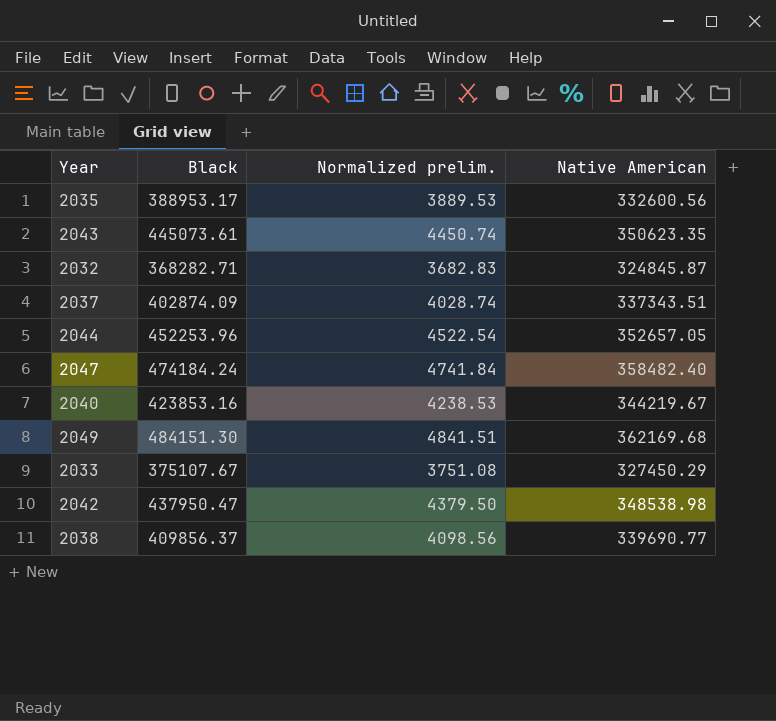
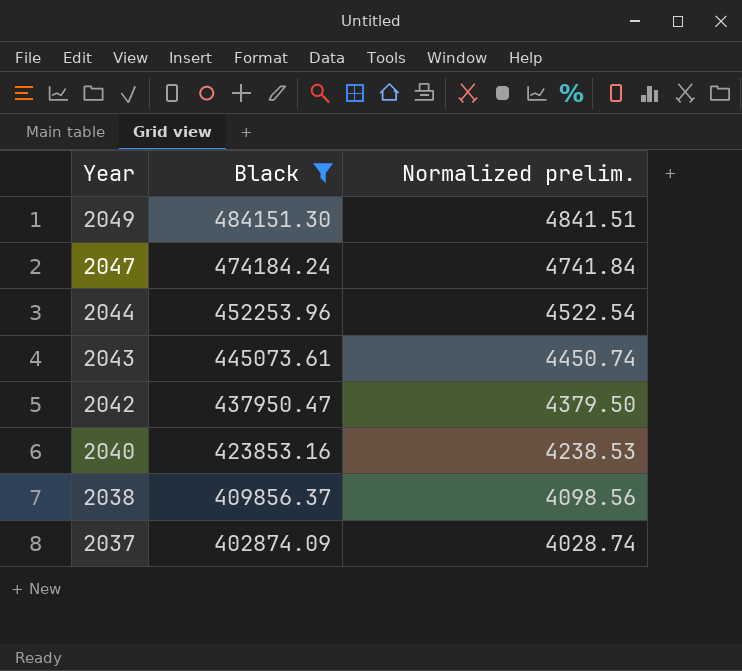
filter: none -> Black >= 402874.09
row order: none -> Year descending
column Native American | position: 4 -> none

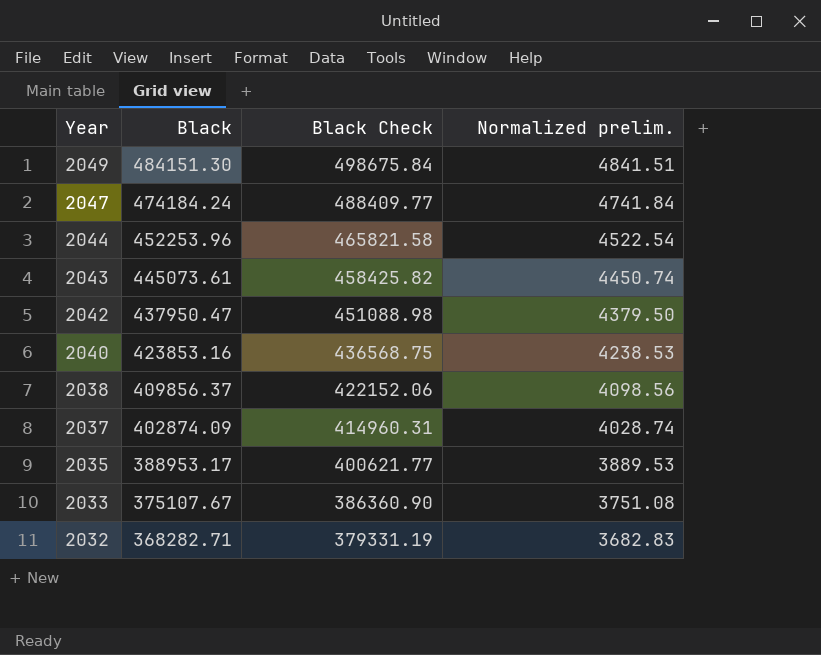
filter: Black >= 402874.09 -> none
column Black Check | formula: none -> [Black] * 1.03

